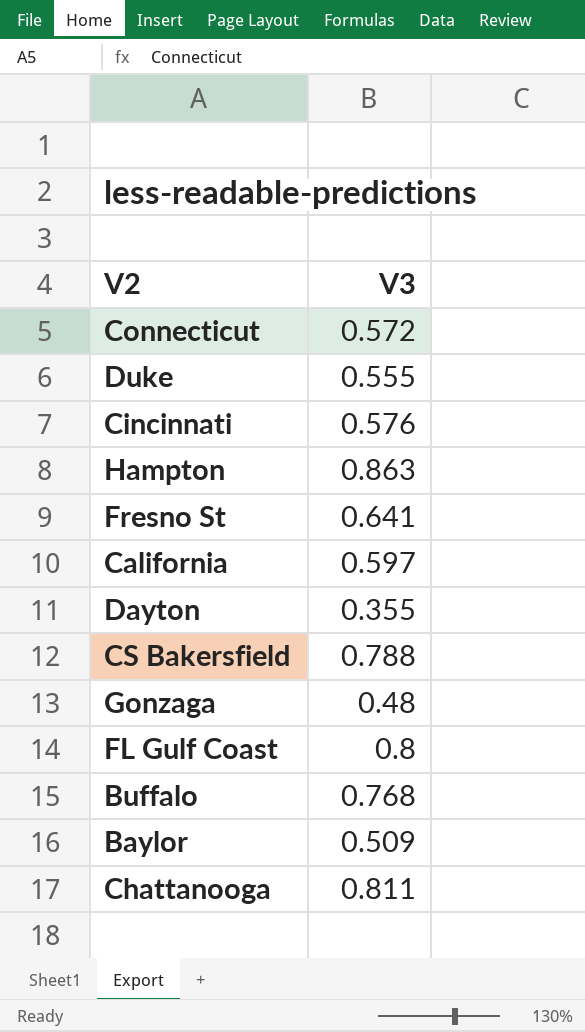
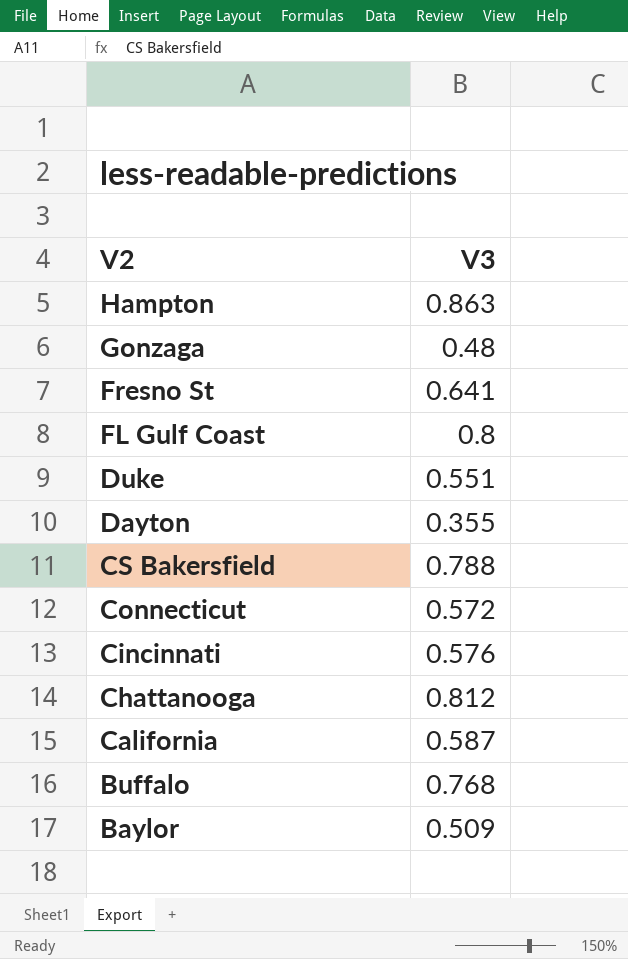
row order: none -> V2 descending
Duke | V3: 0.555 -> 0.551
Chattanooga | V3: 0.811 -> 0.812
California | V3: 0.597 -> 0.587

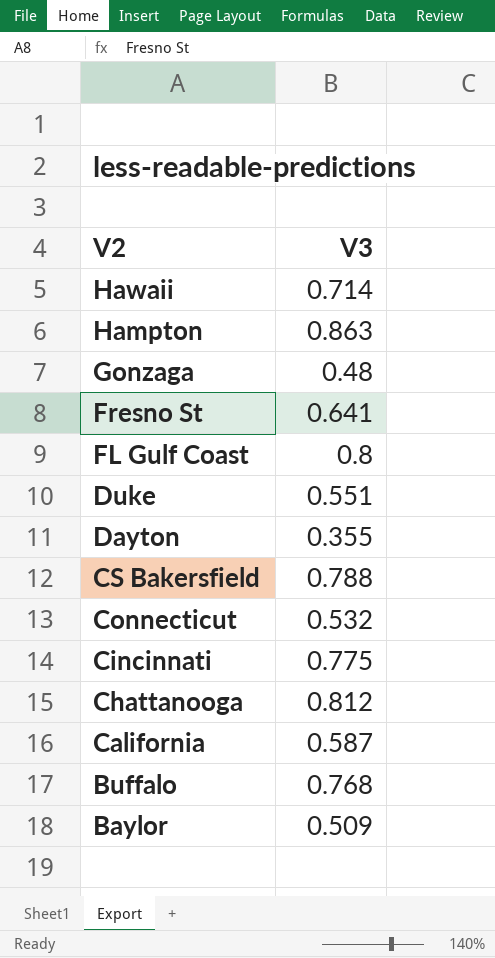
row Hawaii: none -> 0.714
Connecticut | V3: 0.572 -> 0.532
Cincinnati | V3: 0.576 -> 0.775

